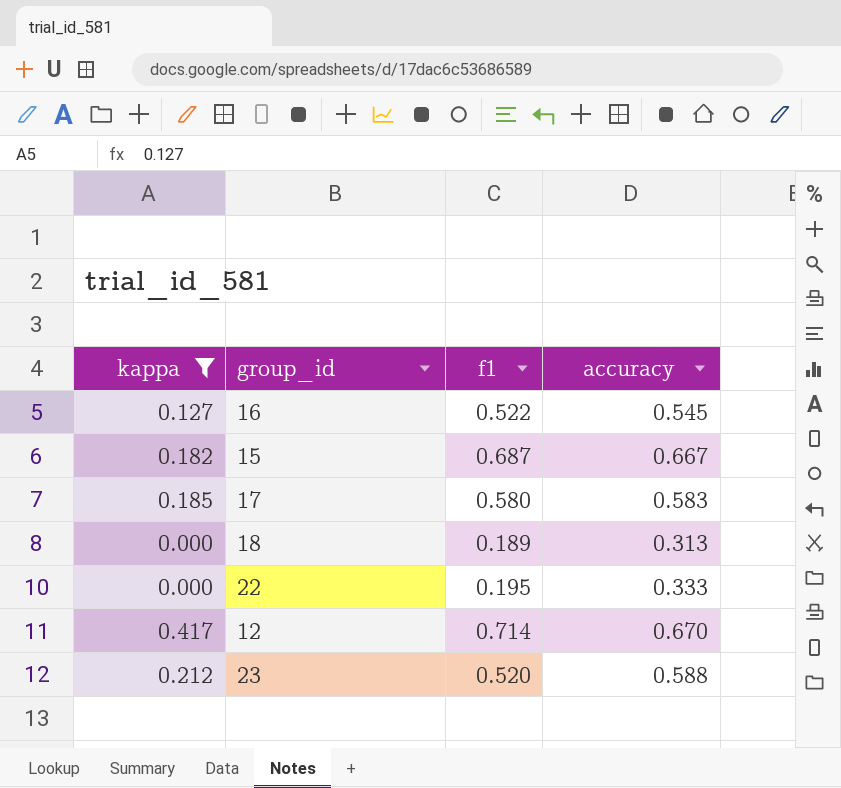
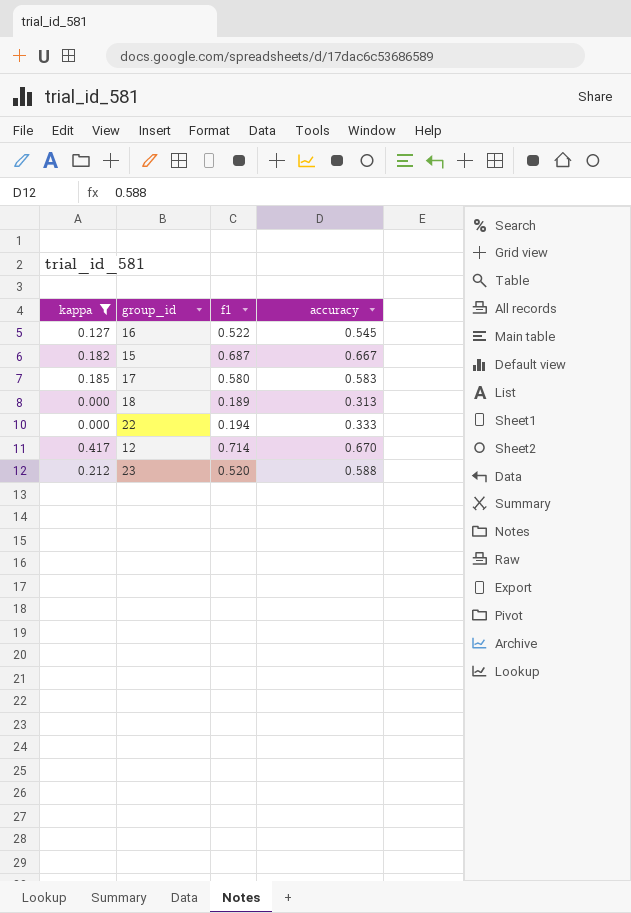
22 | f1: 0.195 -> 0.194

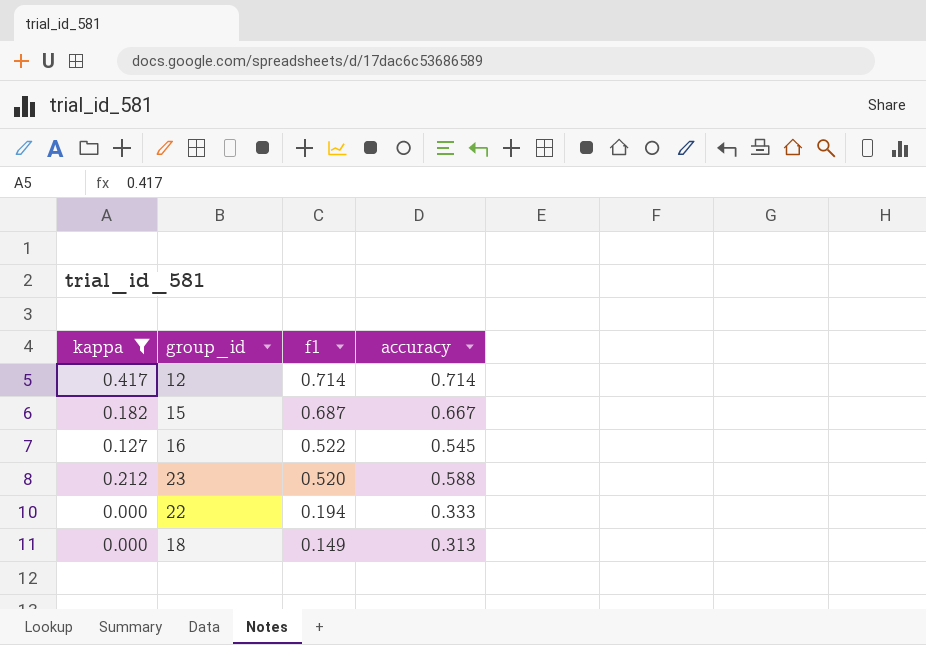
row order: none -> f1 descending
row 17: 0.185 | 0.580 | 0.583 -> none
12 | accuracy: 0.670 -> 0.714
18 | f1: 0.189 -> 0.149

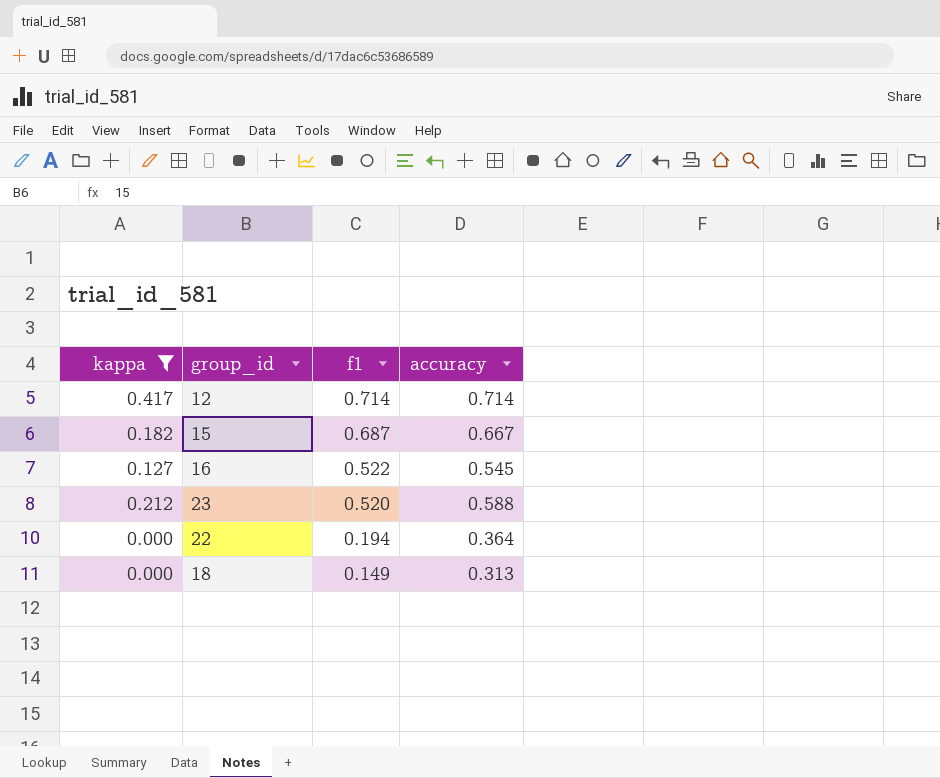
22 | accuracy: 0.333 -> 0.364

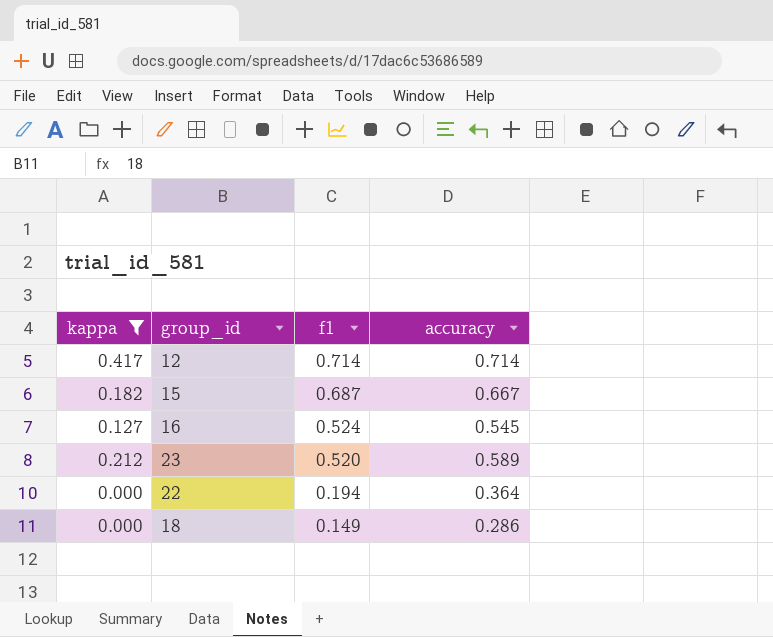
16 | f1: 0.522 -> 0.524
23 | accuracy: 0.588 -> 0.589
18 | accuracy: 0.313 -> 0.286

